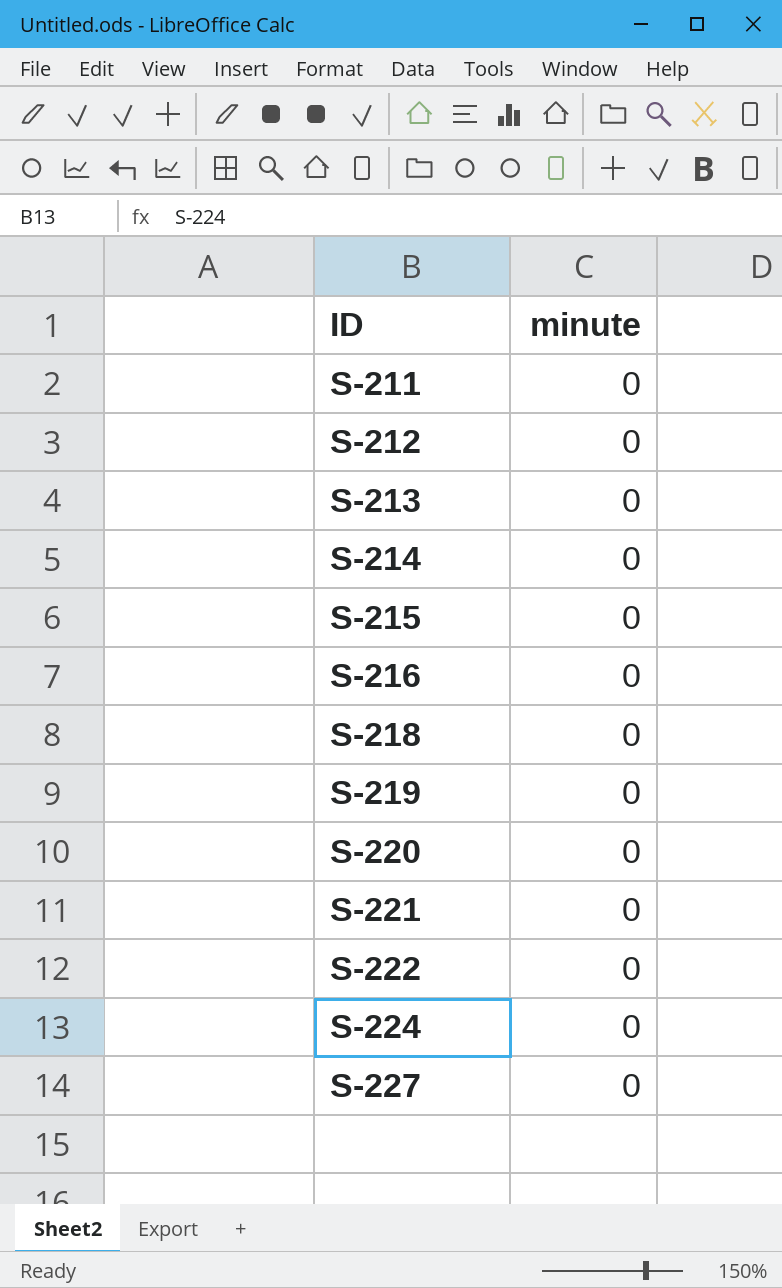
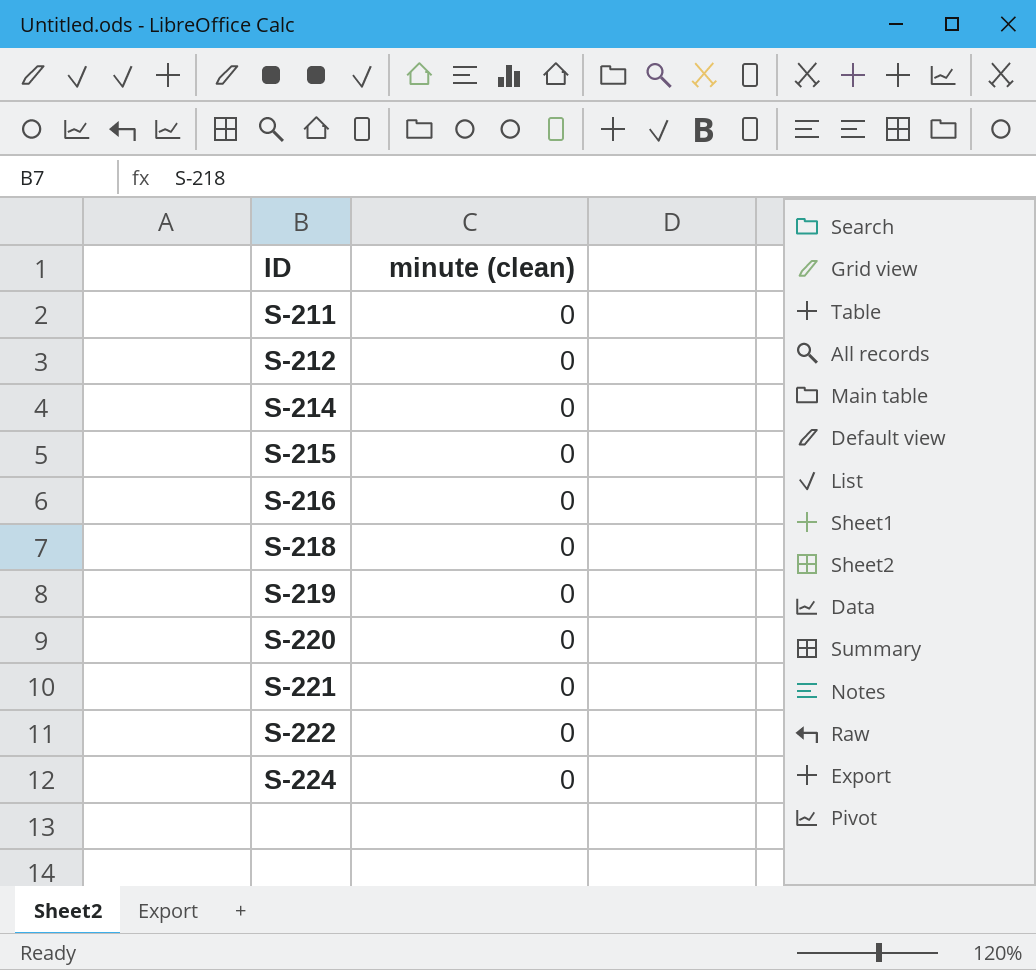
column name: minute -> minute (clean)
row S-213: 0 -> none
row S-227: 0 -> none

